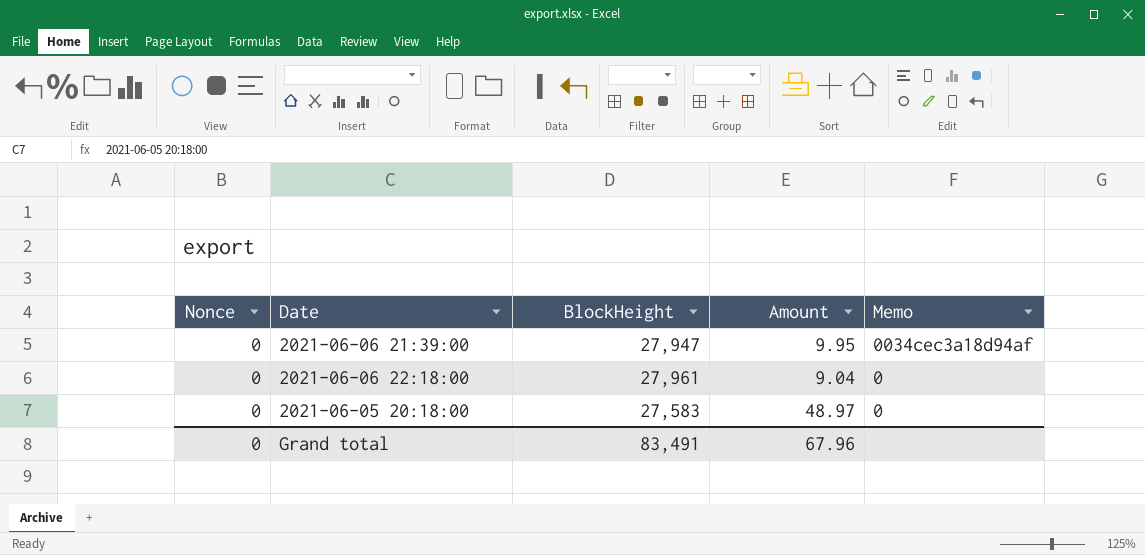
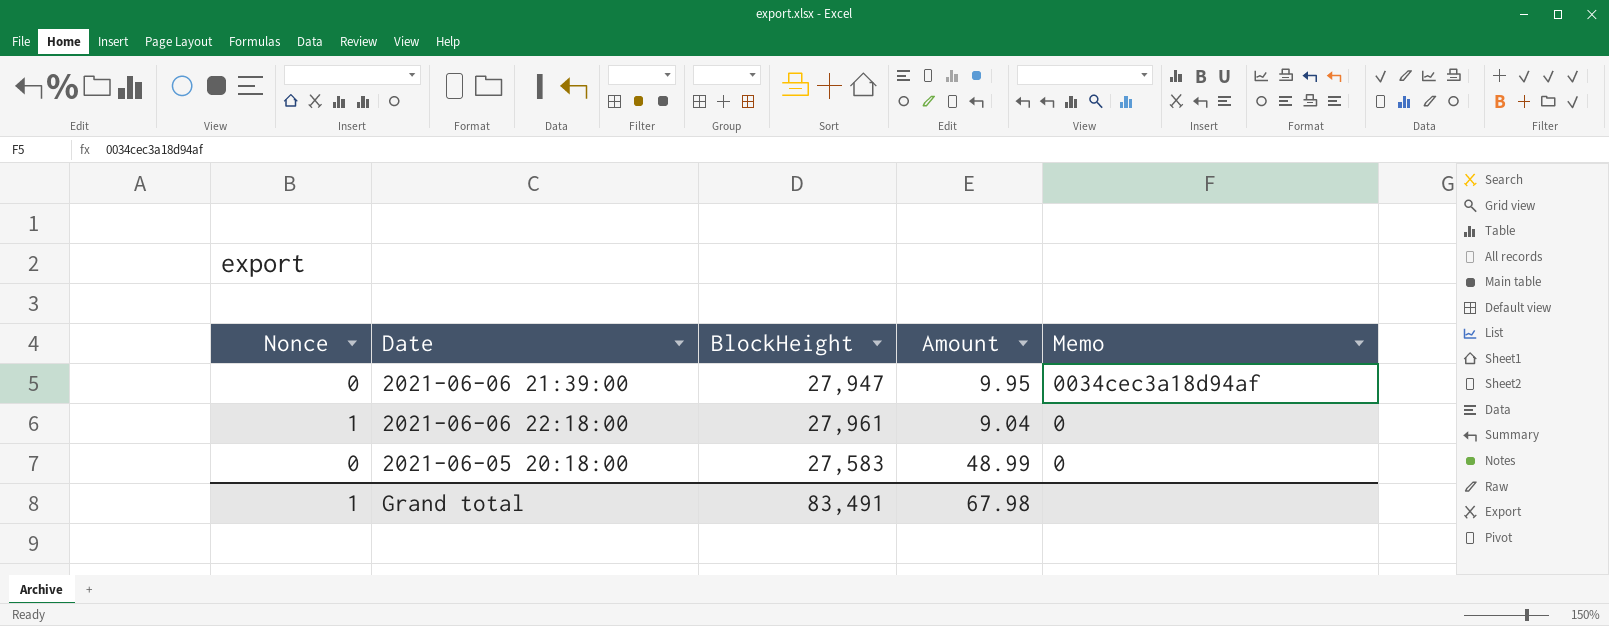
2021-06-06 22:18:00 | Nonce: 0 -> 1
2021-06-05 20:18:00 | Amount: 48.97 -> 48.99
Grand total | Nonce: 0 -> 1
Grand total | Amount: 67.96 -> 67.98

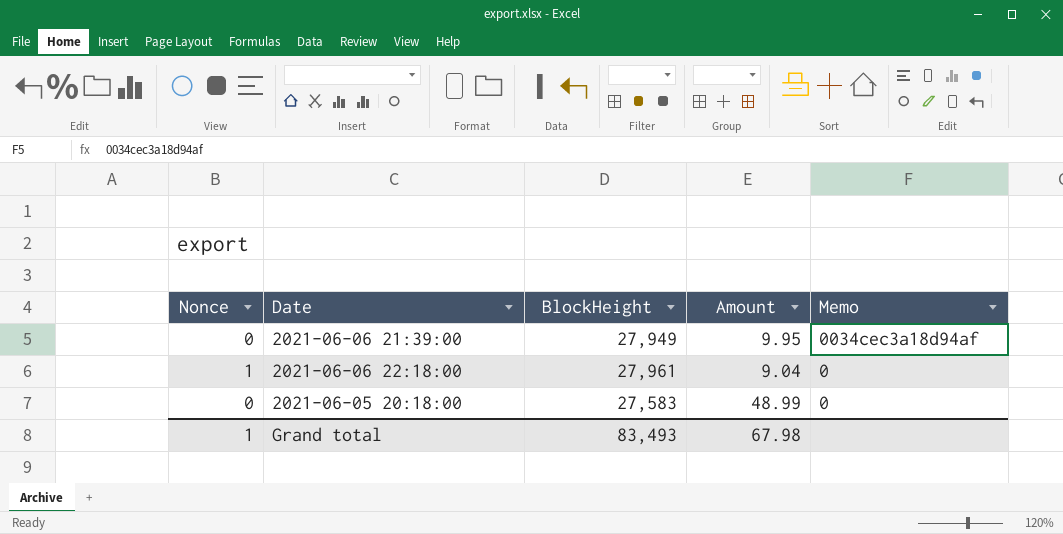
2021-06-06 21:39:00 | BlockHeight: 27,947 -> 27,949
Grand total | BlockHeight: 83,491 -> 83,493

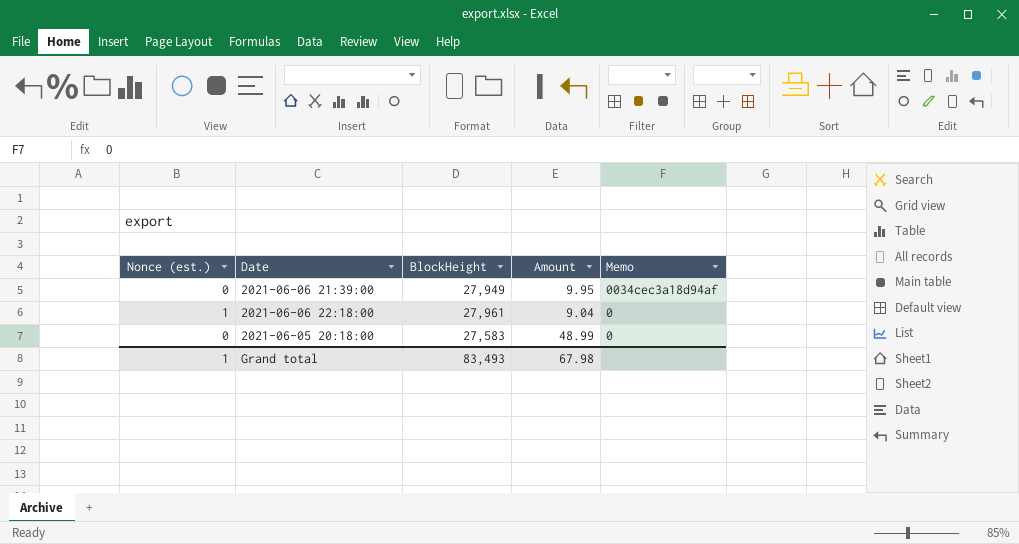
column name: Nonce -> Nonce (est.)

